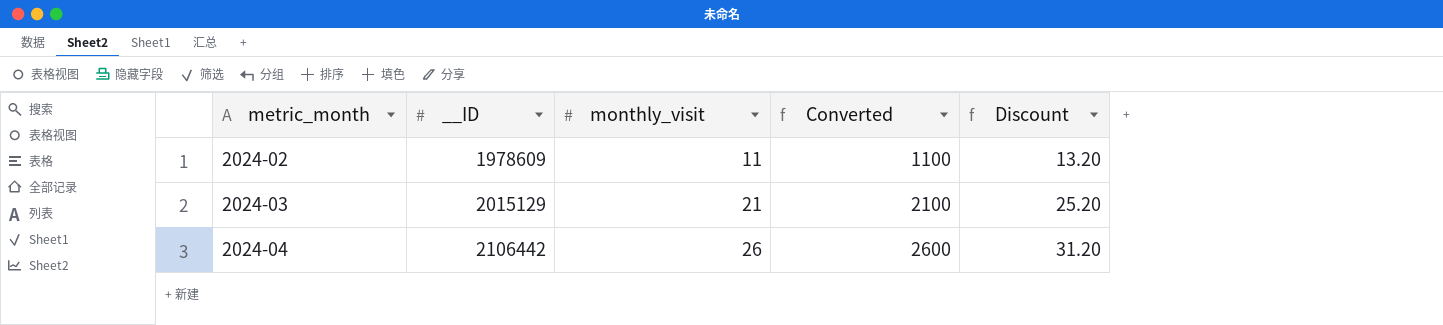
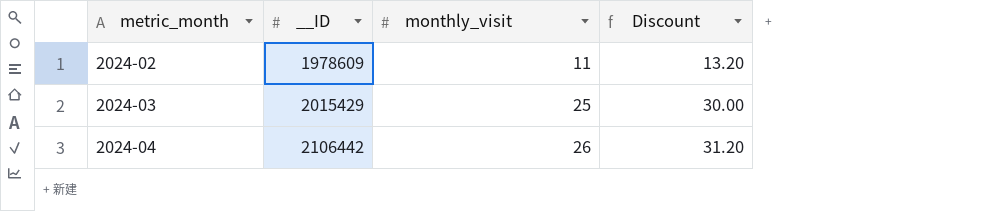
column Converted | formula: [monthly_visit] * 100 -> none
2024-03 | __ID: 2015129 -> 2015429
2024-03 | monthly_visit: 21 -> 25
2024-03 | Discount: 25.20 -> 30.00

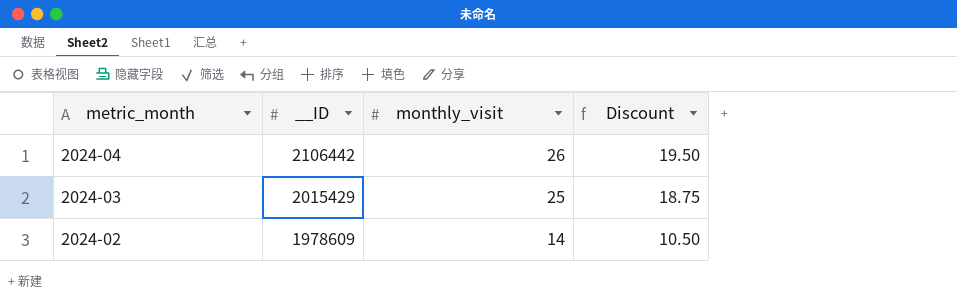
row order: metric_month ascending -> metric_month descending
column Discount | formula: [monthly_visit] * 1.2 -> [monthly_visit] * 0.75
2024-02 | monthly_visit: 11 -> 14

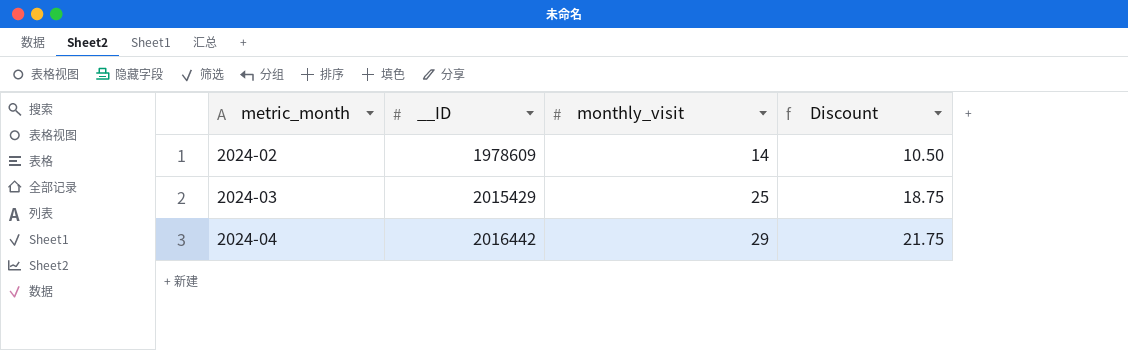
row order: metric_month descending -> metric_month ascending
2024-04 | __ID: 2106442 -> 2016442
2024-04 | monthly_visit: 26 -> 29
2024-04 | Discount: 19.50 -> 21.75

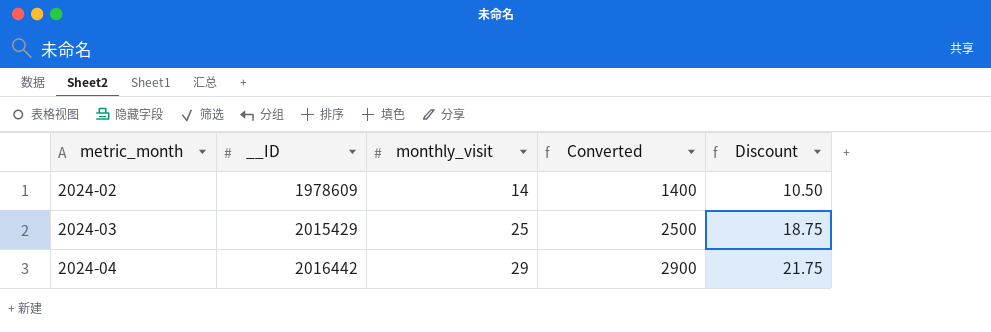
column Converted | formula: none -> [monthly_visit] * 100

